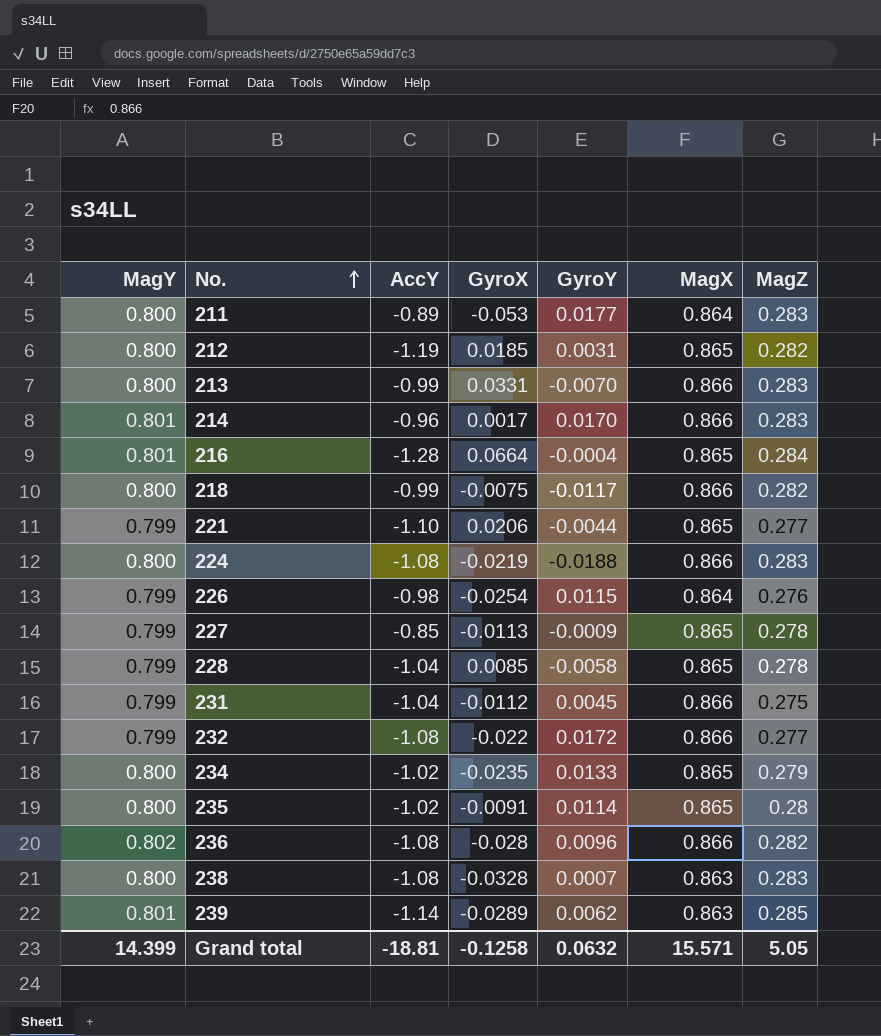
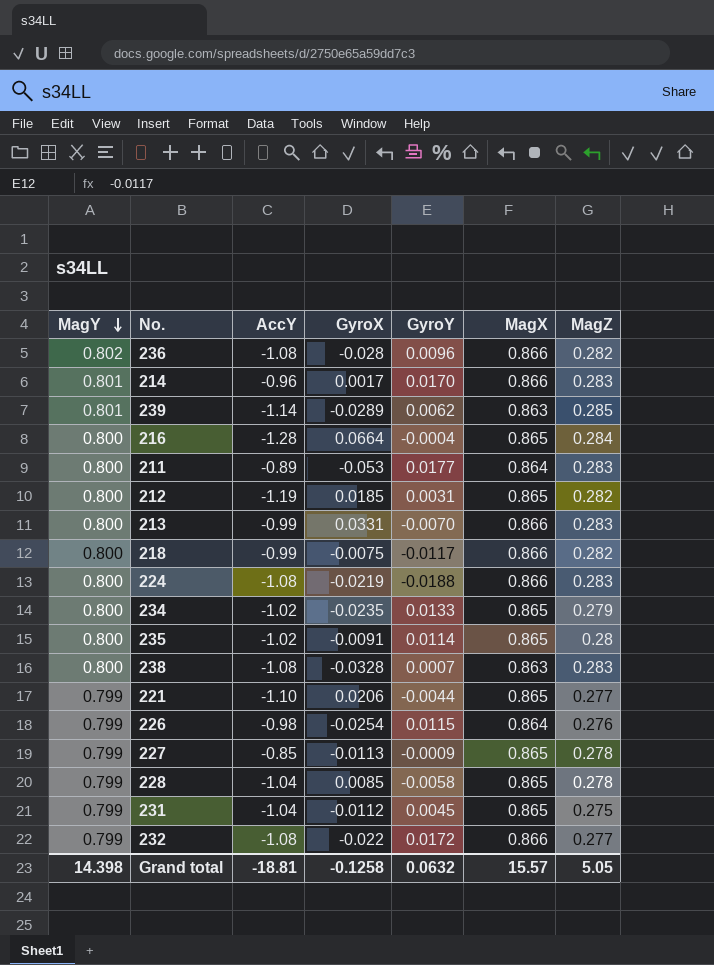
row order: No. ascending -> MagY descending
216 | MagY: 0.801 -> 0.800
231 | MagX: 0.866 -> 0.865
Grand total | MagY: 14.399 -> 14.398
Grand total | MagX: 15.571 -> 15.57

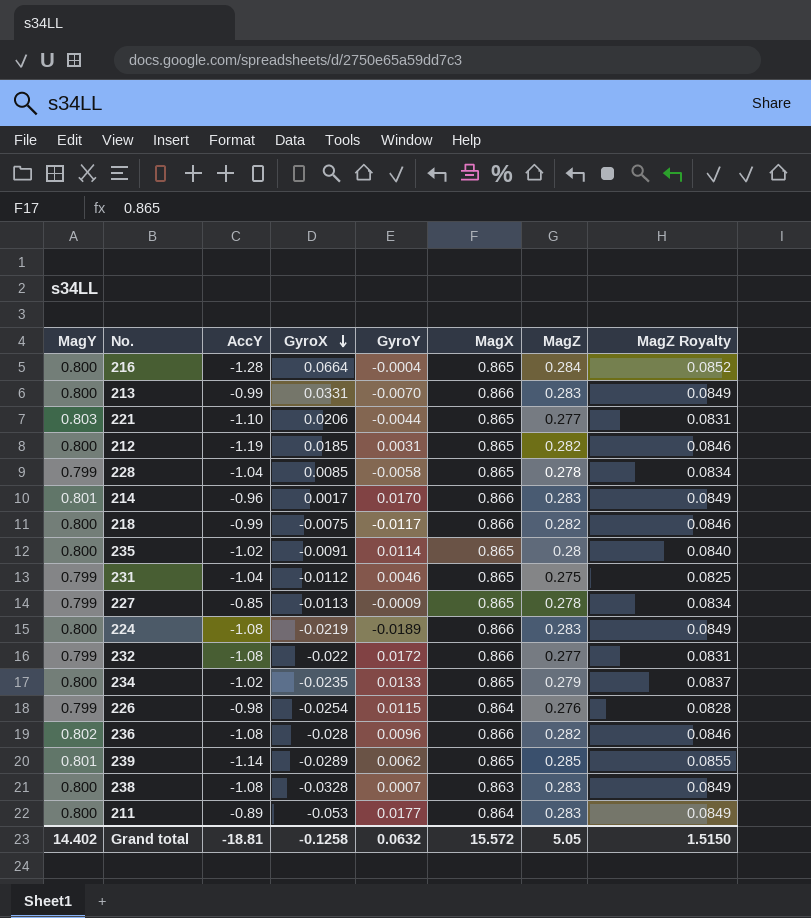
row order: MagY descending -> GyroX descending
column MagZ Royalty | formula: none -> [MagZ] * 0.3
221 | MagY: 0.799 -> 0.803
231 | GyroY: 0.0045 -> 0.0046
224 | GyroY: -0.0188 -> -0.0189
239 | MagX: 0.863 -> 0.865
Grand total | MagY: 14.398 -> 14.402
Grand total | MagX: 15.57 -> 15.572

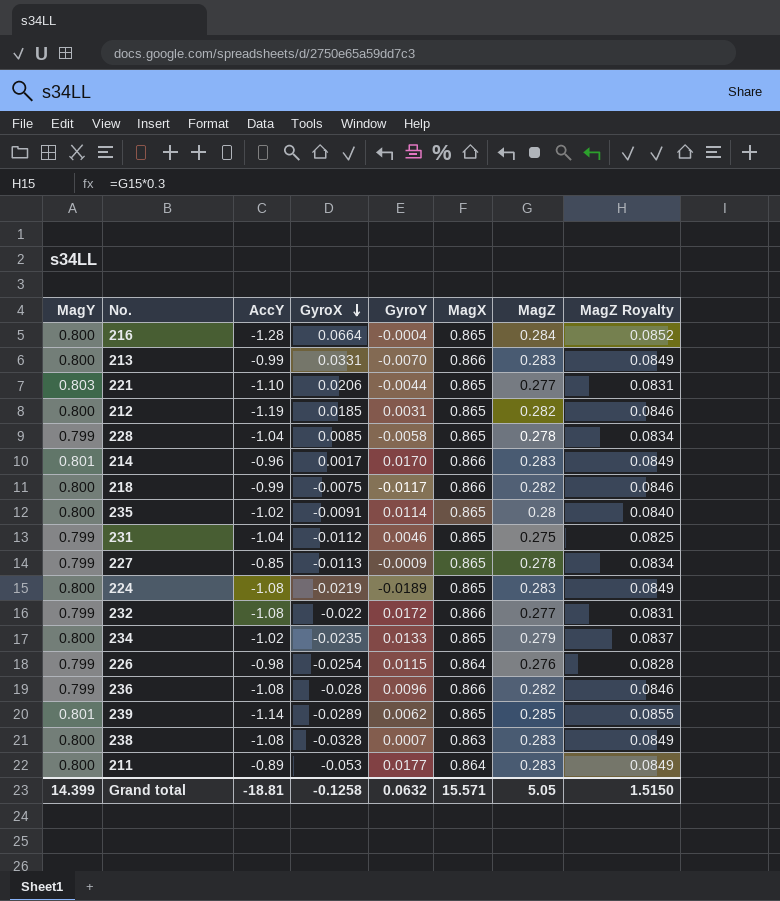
224 | MagX: 0.866 -> 0.865
236 | MagY: 0.802 -> 0.799
Grand total | MagY: 14.402 -> 14.399
Grand total | MagX: 15.572 -> 15.571

